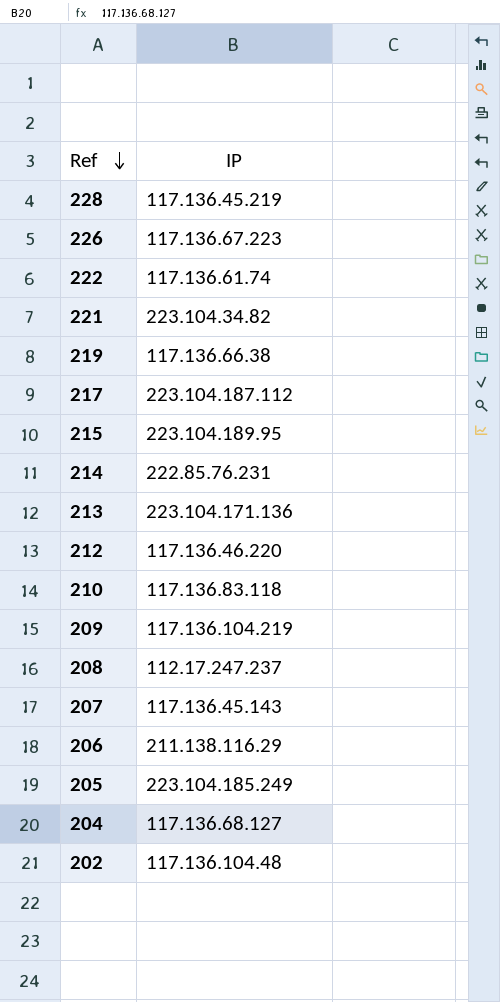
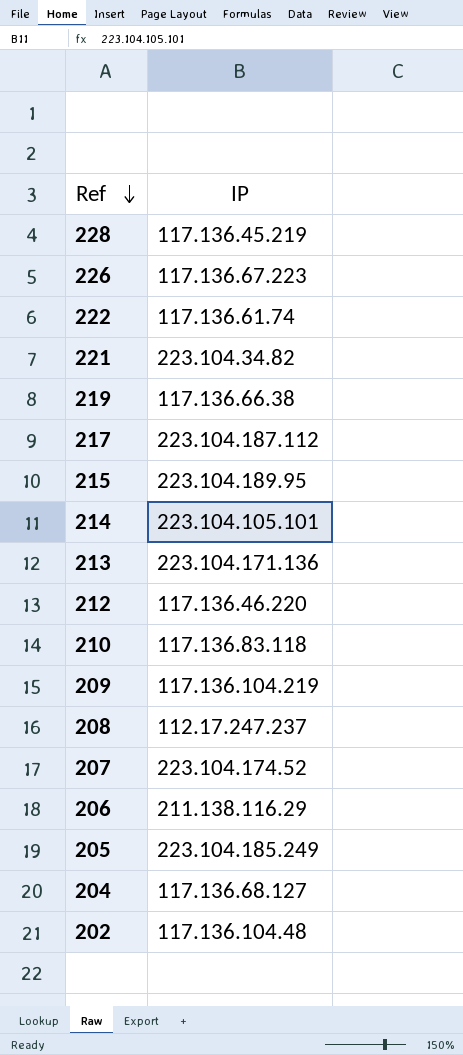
214 | IP: 222.85.76.231 -> 223.104.105.101
207 | IP: 117.136.45.143 -> 223.104.174.52

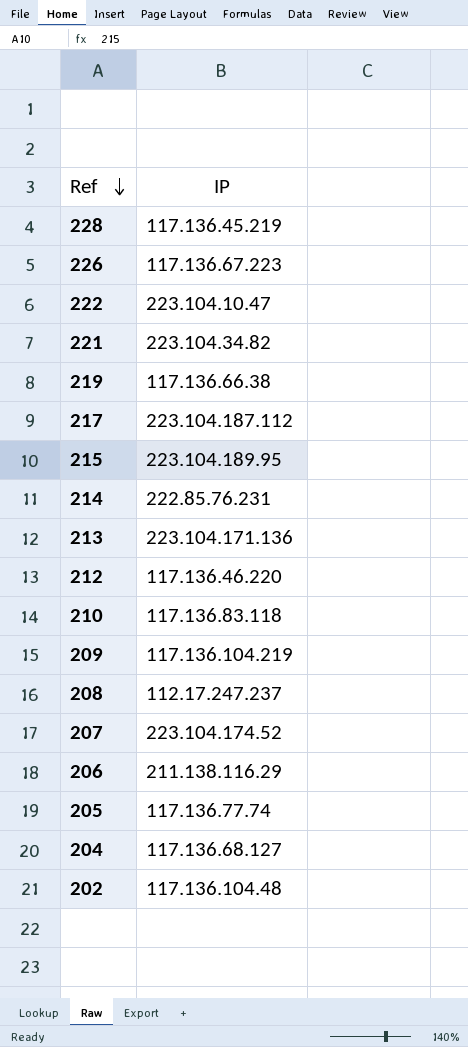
222 | IP: 117.136.61.74 -> 223.104.10.47
214 | IP: 223.104.105.101 -> 222.85.76.231
205 | IP: 223.104.185.249 -> 117.136.77.74

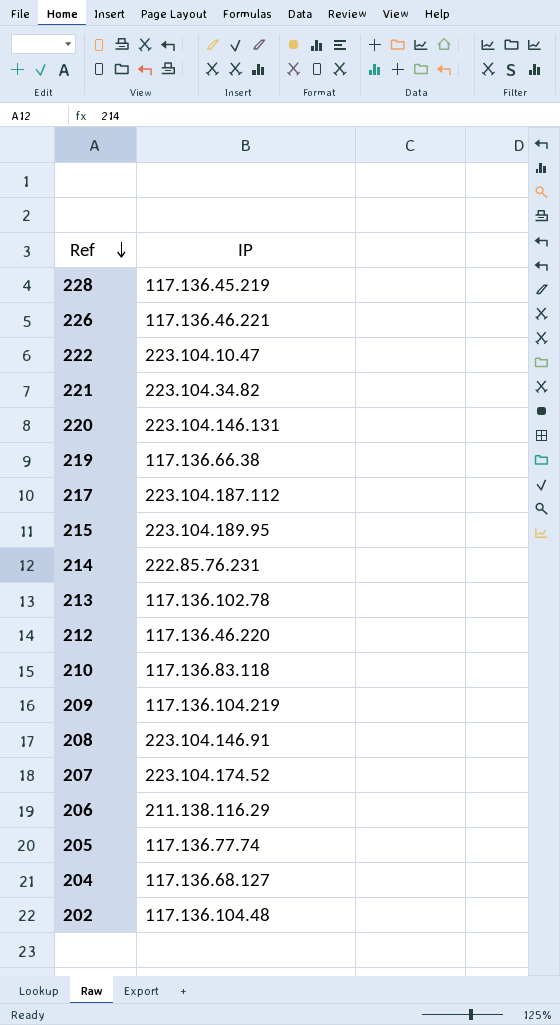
226 | IP: 117.136.67.223 -> 117.136.46.221
row 220: none -> 223.104.146.131
213 | IP: 223.104.171.136 -> 117.136.102.78
208 | IP: 112.17.247.237 -> 223.104.146.91

